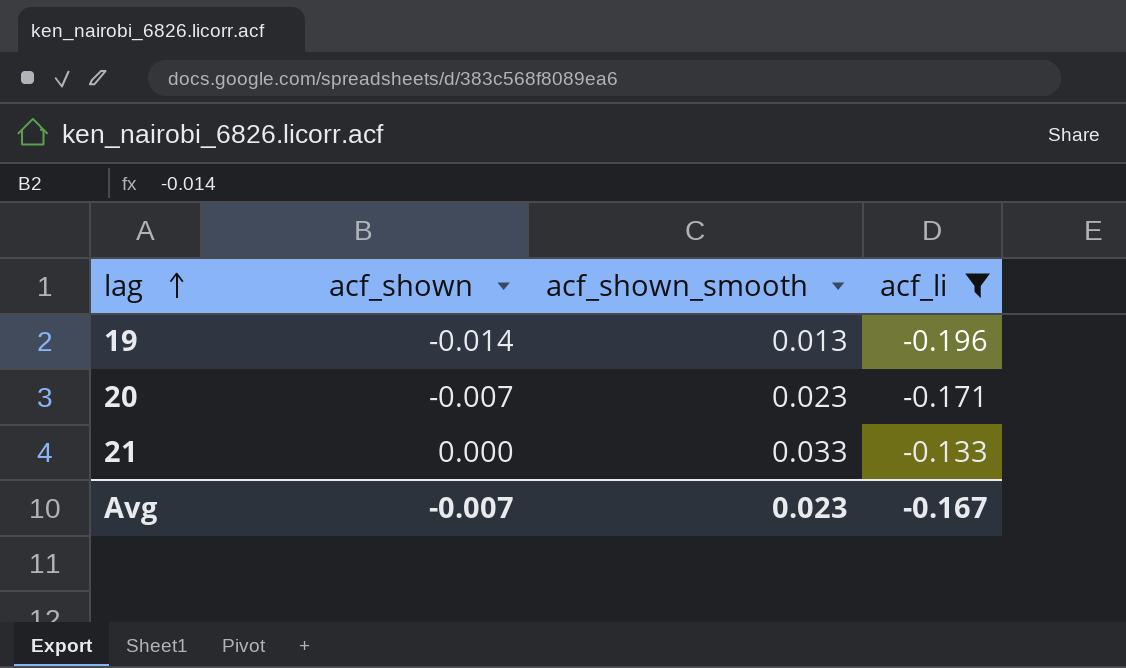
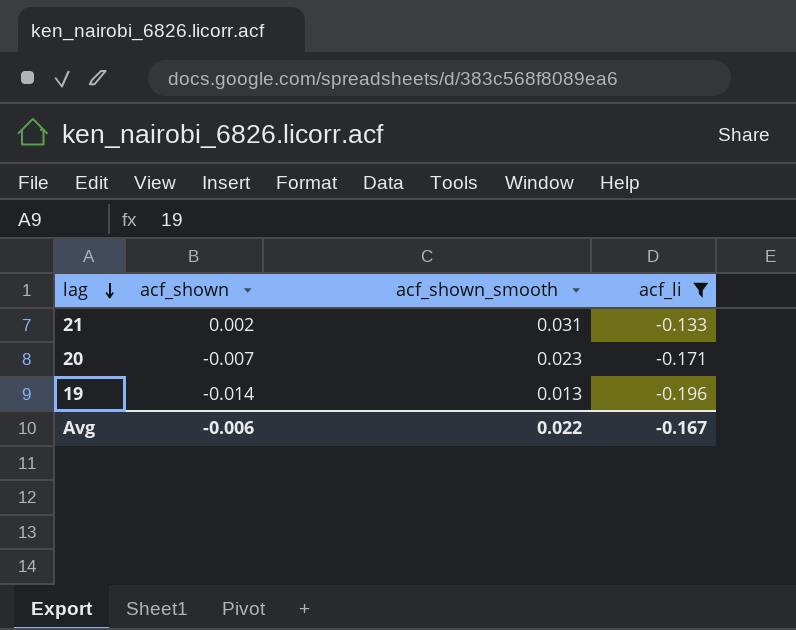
row order: lag ascending -> lag descending
21 | acf_shown: 0.000 -> 0.002
21 | acf_shown_smooth: 0.033 -> 0.031
Avg | acf_shown: -0.007 -> -0.006
Avg | acf_shown_smooth: 0.023 -> 0.022

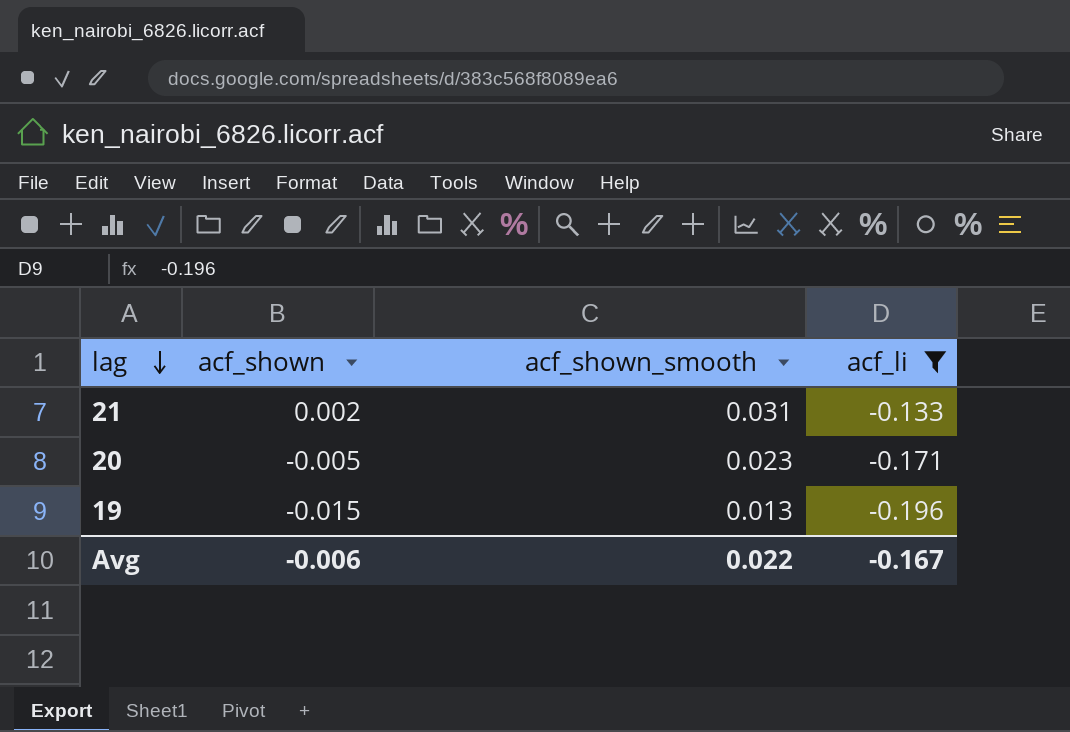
20 | acf_shown: -0.007 -> -0.005
19 | acf_shown: -0.014 -> -0.015

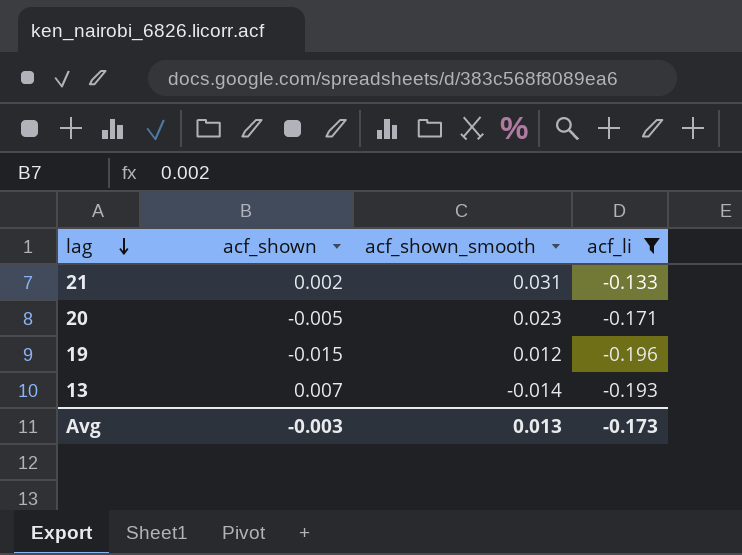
19 | acf_shown_smooth: 0.013 -> 0.012
row 13: none -> 0.007 | -0.014 | -0.193
Avg | acf_shown: -0.006 -> -0.003
Avg | acf_shown_smooth: 0.022 -> 0.013
Avg | acf_li: -0.167 -> -0.173

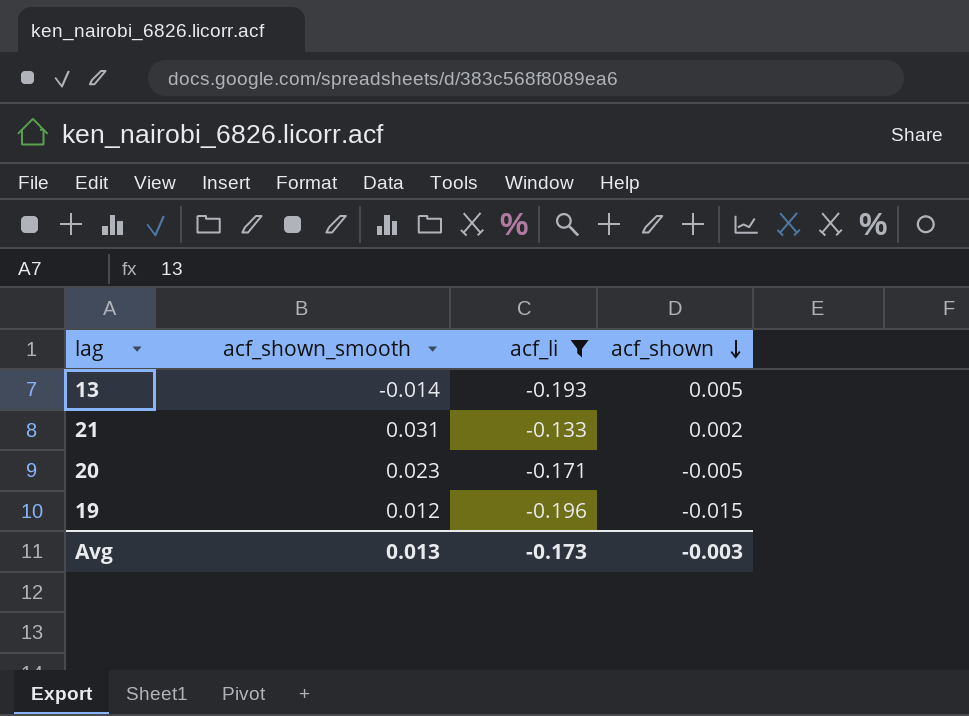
row order: lag descending -> acf_shown descending
column acf_shown | position: 2 -> 4
13 | acf_shown: 0.007 -> 0.005

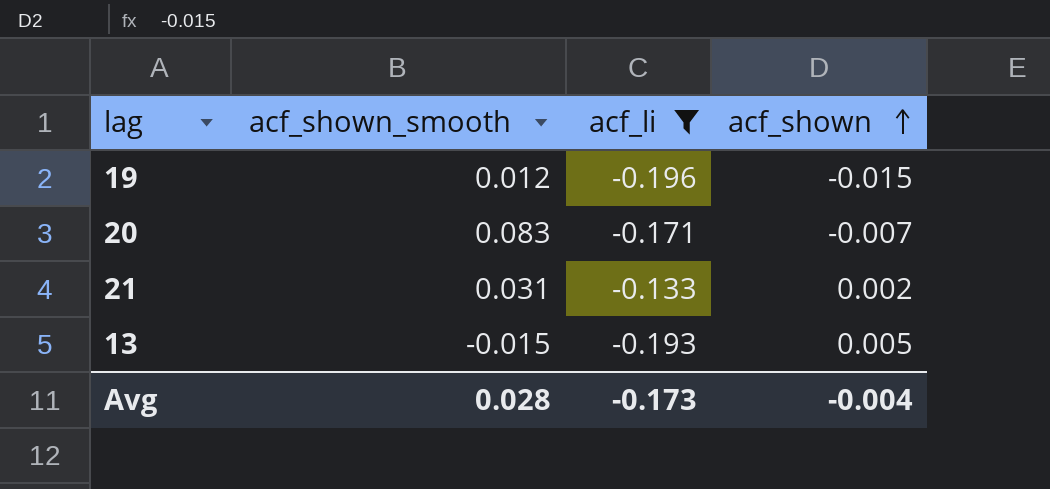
row order: acf_shown descending -> acf_shown ascending
20 | acf_shown_smooth: 0.023 -> 0.083
20 | acf_shown: -0.005 -> -0.007
13 | acf_shown_smooth: -0.014 -> -0.015
Avg | acf_shown_smooth: 0.013 -> 0.028
Avg | acf_shown: -0.003 -> -0.004

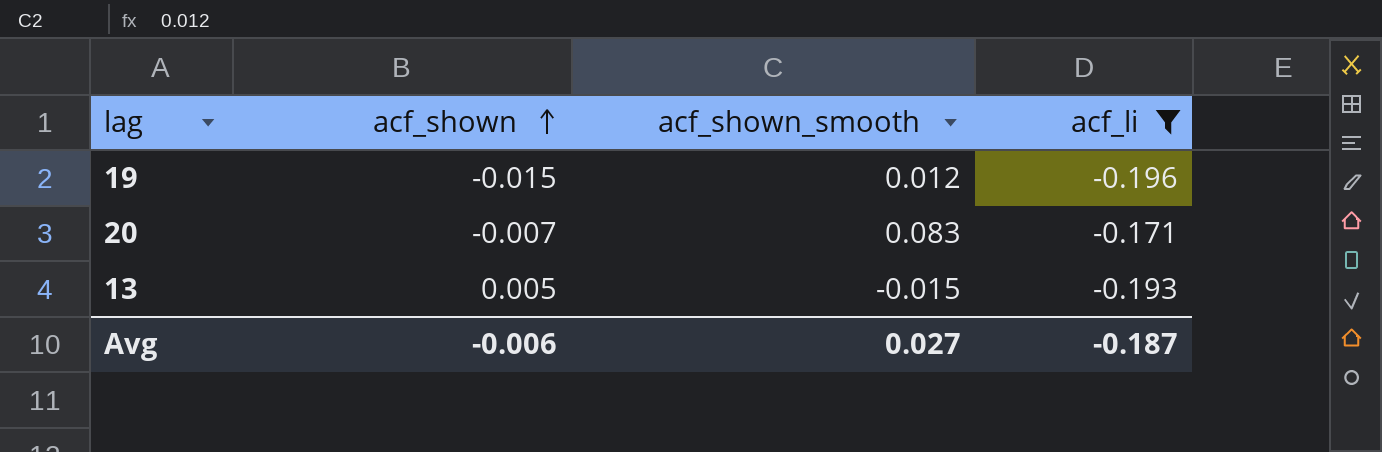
column acf_shown | position: 4 -> 2
row 21: 0.031 | -0.133 | 0.002 -> none
Avg | acf_shown: -0.004 -> -0.006
Avg | acf_shown_smooth: 0.028 -> 0.027
Avg | acf_li: -0.173 -> -0.187

